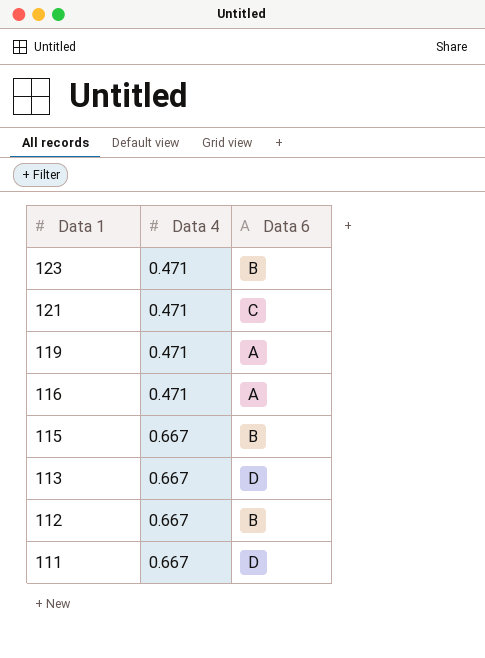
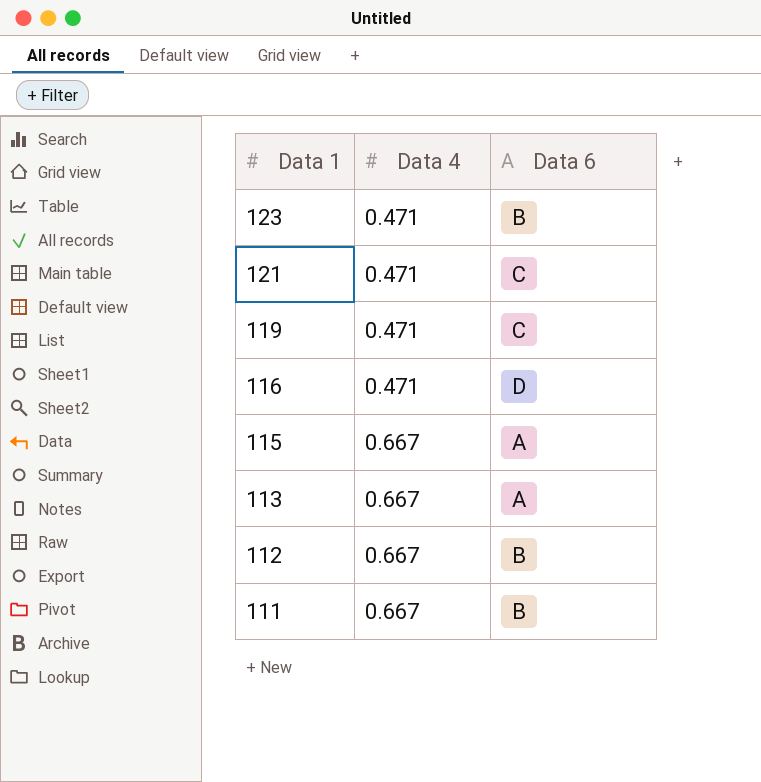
119 | Data 6: A -> C
116 | Data 6: A -> D
115 | Data 6: B -> A
113 | Data 6: D -> A
111 | Data 6: D -> B

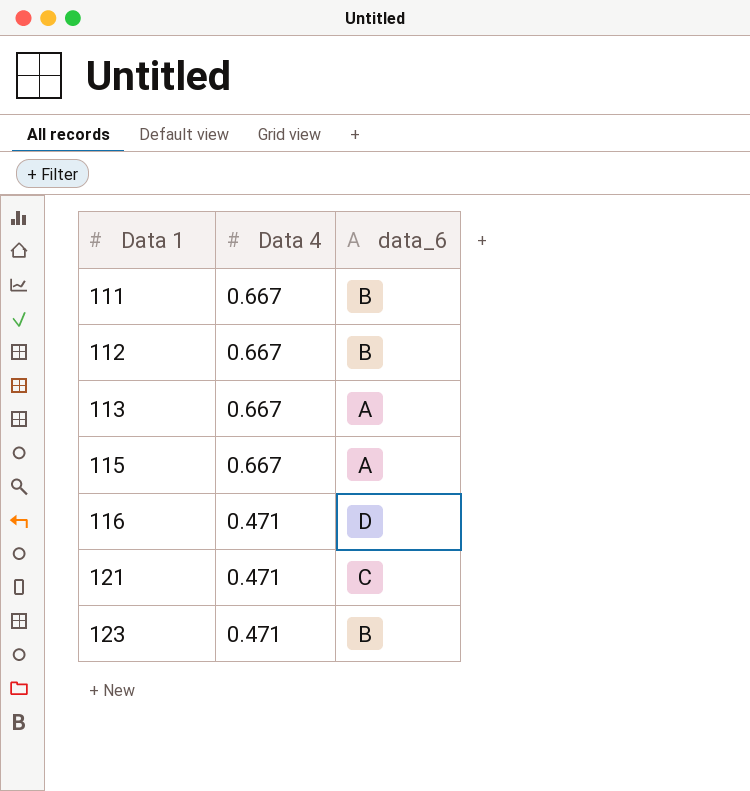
row order: Data 1 descending -> Data 1 ascending
column name: Data 6 -> data_6
row 119: 0.471 | C -> none

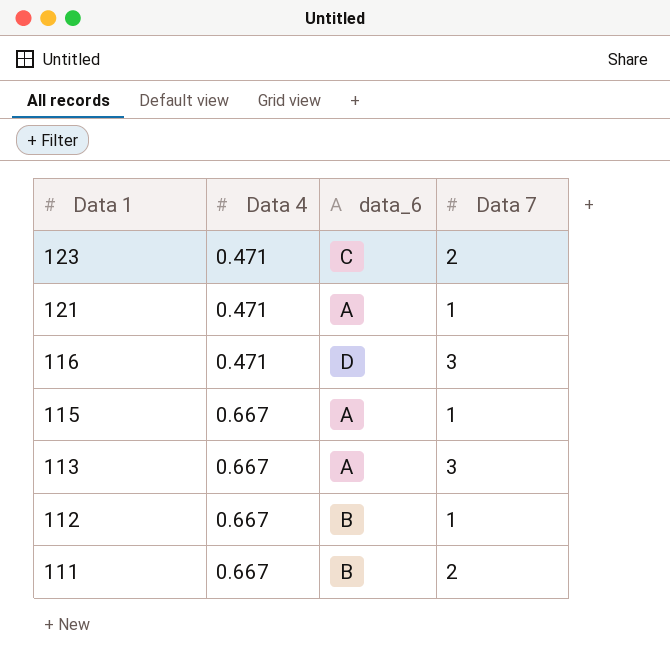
row order: Data 1 ascending -> Data 1 descending
column Data 7 | position: none -> 4
123 | data_6: B -> C
121 | data_6: C -> A

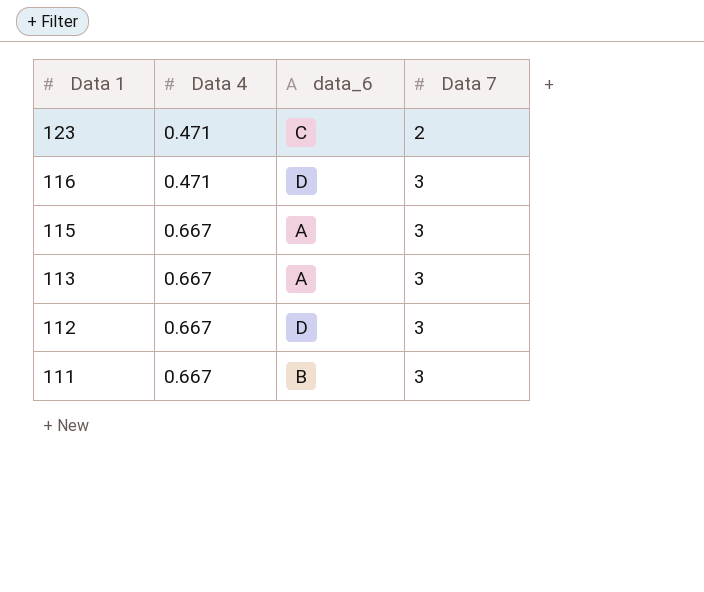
row 121: 0.471 | A | 1 -> none
115 | Data 7: 1 -> 3
112 | data_6: B -> D
112 | Data 7: 1 -> 3
111 | Data 7: 2 -> 3

